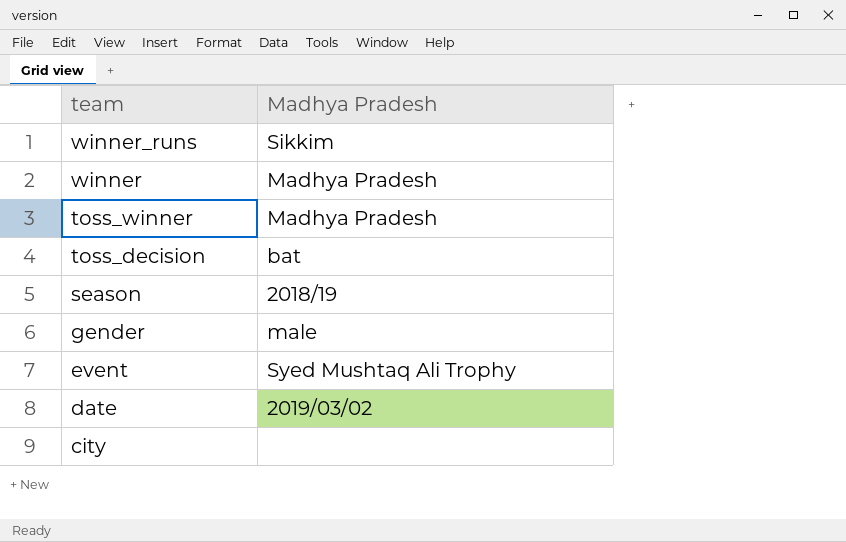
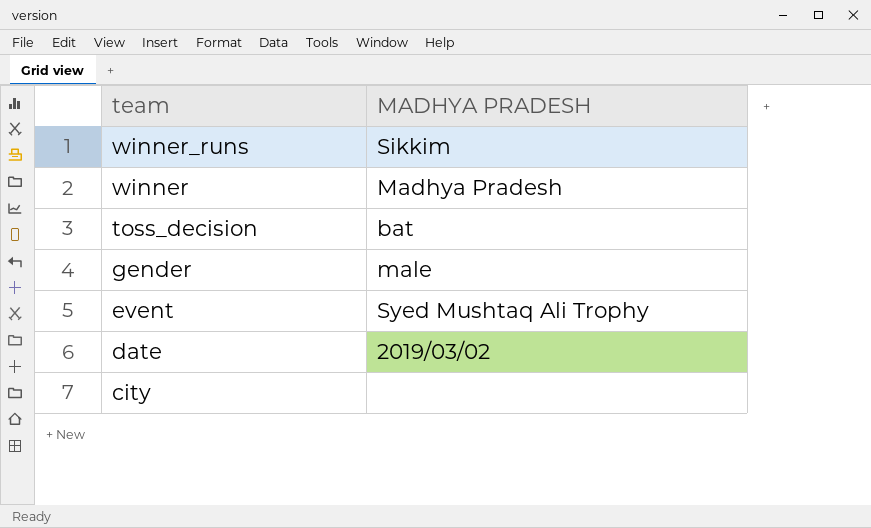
column name: Madhya Pradesh -> MADHYA PRADESH
row toss_winner: Madhya Pradesh -> none
row season: 2018/19 -> none

